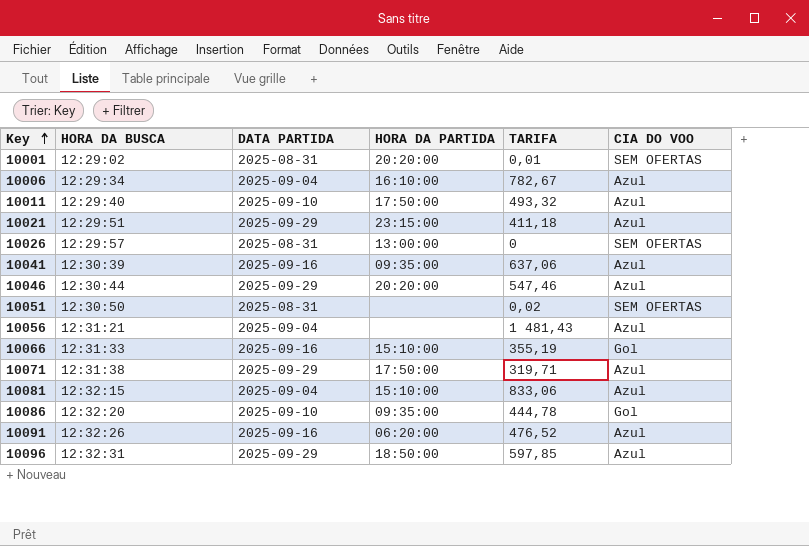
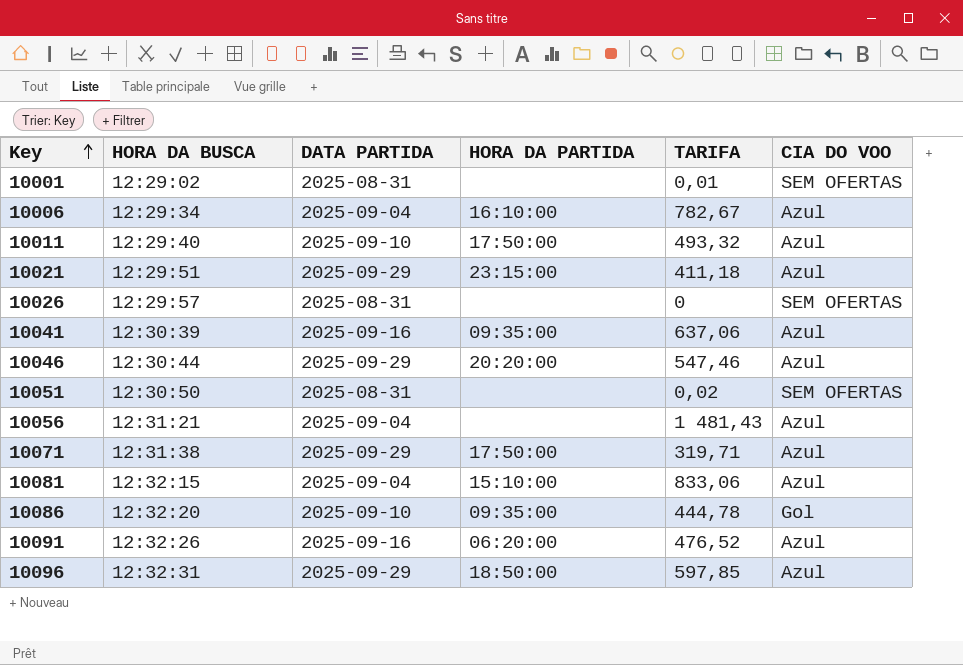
row 10066: 12:31:33 | 2025-09-16 | 15:10:00 | 355,19 | Gol -> none
10001 | HORA DA PARTIDA: 20:20:00 -> none
10026 | HORA DA PARTIDA: 13:00:00 -> none

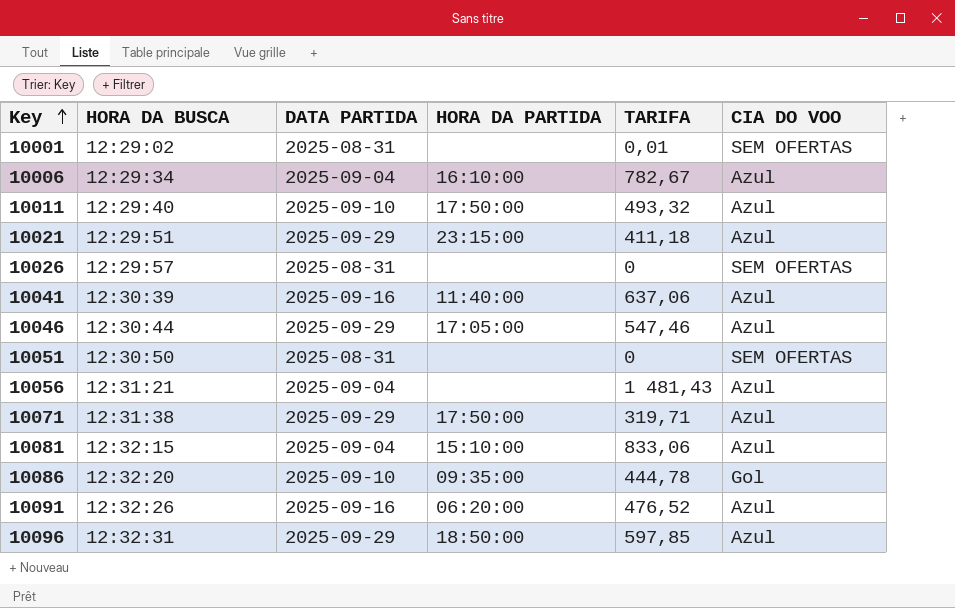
10041 | HORA DA PARTIDA: 09:35:00 -> 11:40:00
10046 | HORA DA PARTIDA: 20:20:00 -> 17:05:00
10051 | TARIFA: 0,02 -> 0

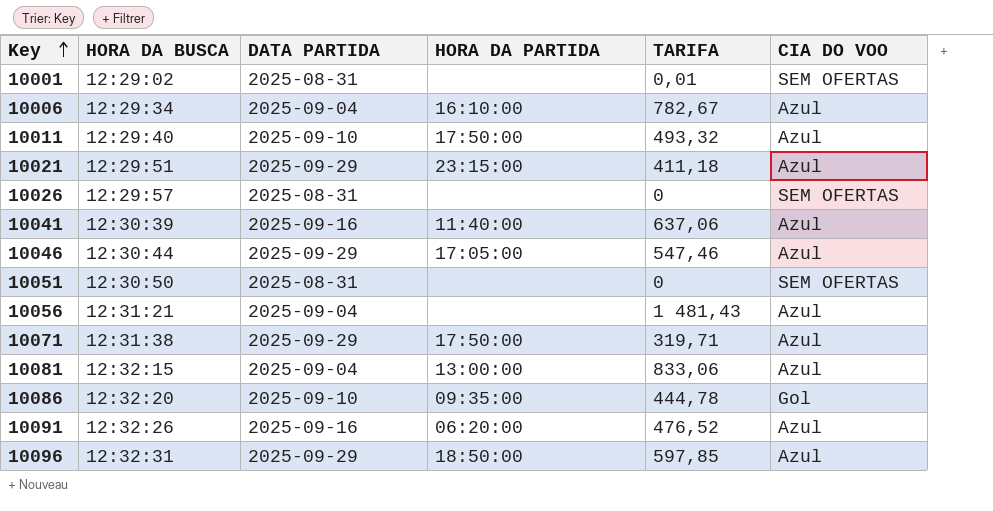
10081 | HORA DA PARTIDA: 15:10:00 -> 13:00:00

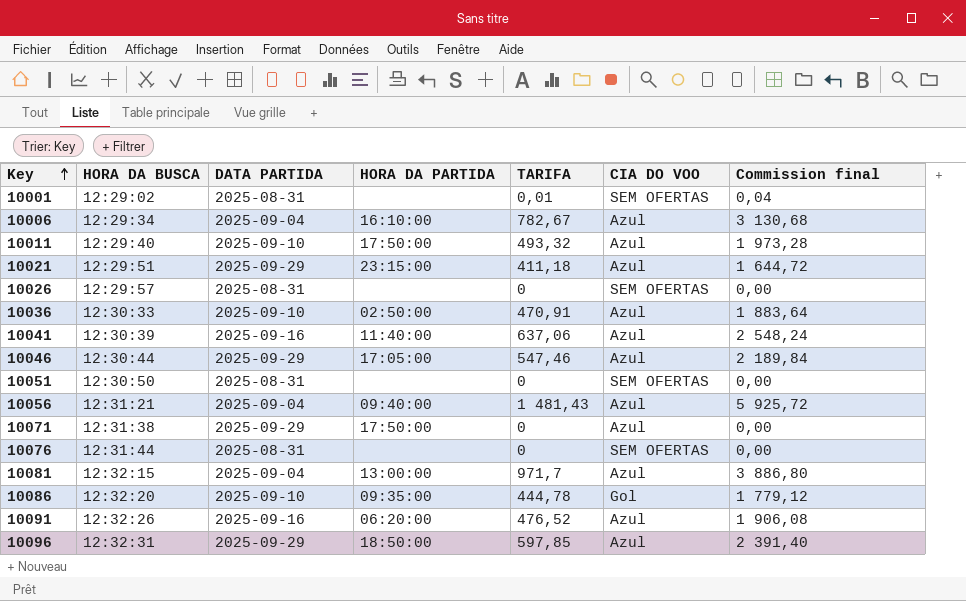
column Commission final | formula: none -> [TARIFA] * 4
row 10036: none -> 12:30:33 | 2025-09-10 | 02:50:00 | 470,91 | Azul | 1 883,64
10056 | HORA DA PARTIDA: none -> 09:40:00
10071 | TARIFA: 319,71 -> 0
row 10076: none -> 12:31:44 | 2025-08-31 | none | 0 | SEM OFERTAS | 0,00
10081 | TARIFA: 833,06 -> 971,7

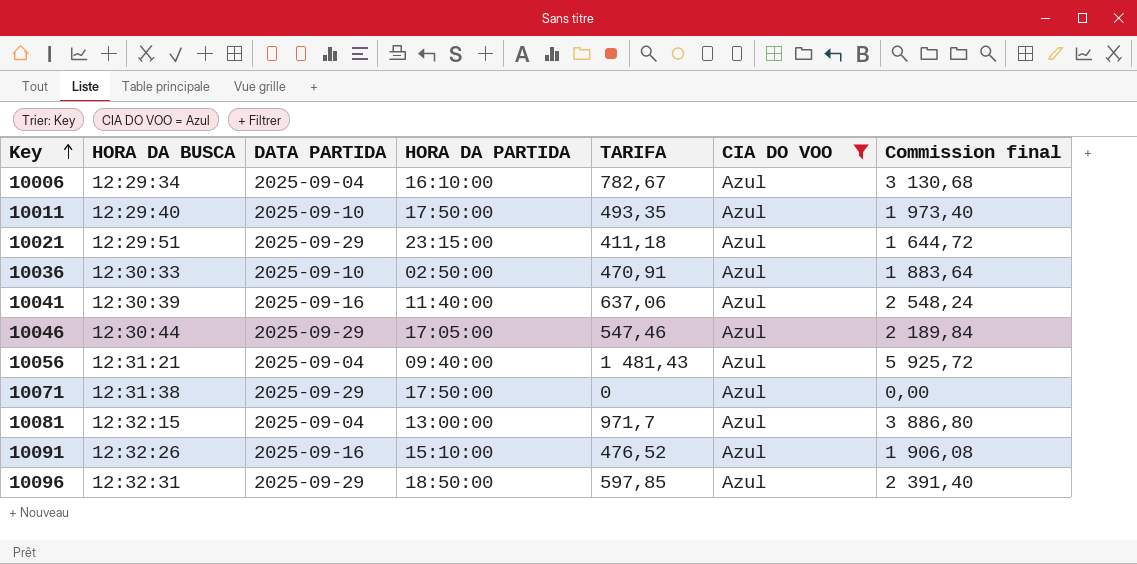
filter: none -> CIA DO VOO = Azul
10011 | TARIFA: 493,32 -> 493,35
10011 | Commission final: 1 973,28 -> 1 973,40
10091 | HORA DA PARTIDA: 06:20:00 -> 15:10:00

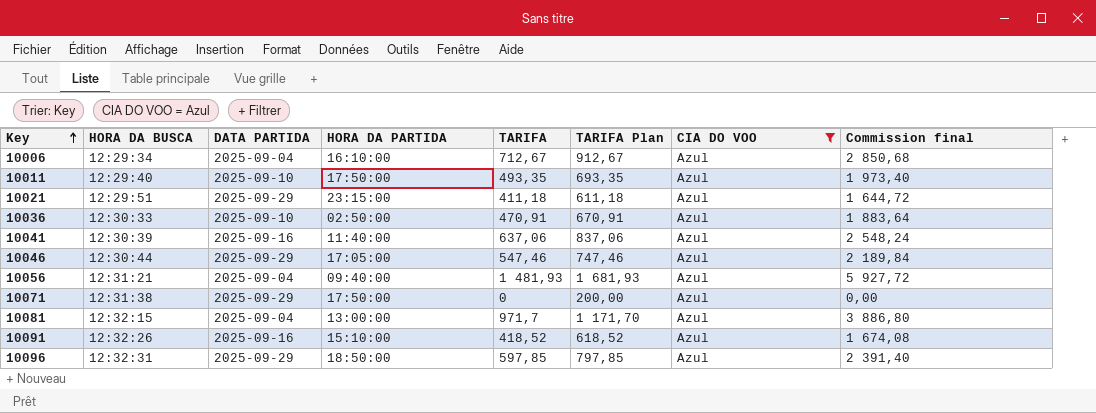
column TARIFA Plan | formula: none -> [TARIFA] + 200
10006 | TARIFA: 782,67 -> 712,67
10006 | Commission final: 3 130,68 -> 2 850,68
10056 | TARIFA: 1 481,43 -> 1 481,93
10056 | Commission final: 5 925,72 -> 5 927,72
10091 | TARIFA: 476,52 -> 418,52
10091 | Commission final: 1 906,08 -> 1 674,08

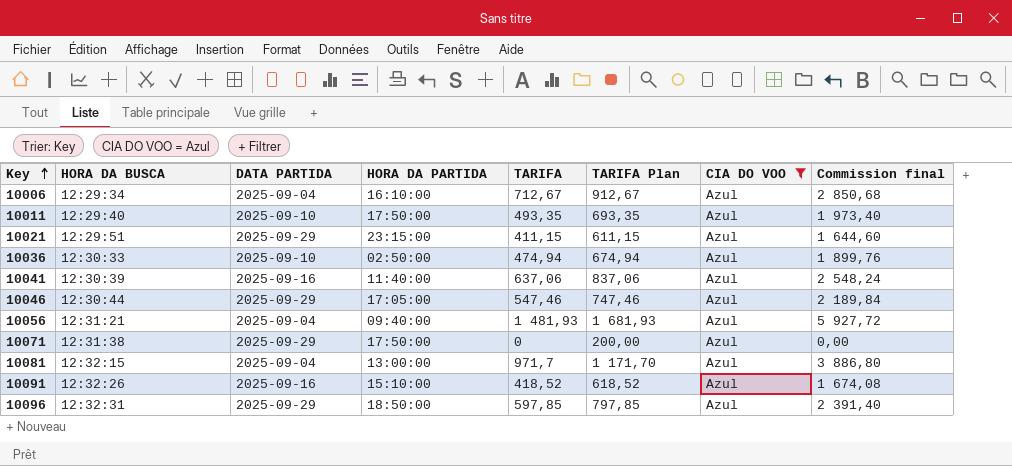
10021 | TARIFA: 411,18 -> 411,15
10021 | TARIFA Plan: 611,18 -> 611,15
10021 | Commission final: 1 644,72 -> 1 644,60
10036 | TARIFA: 470,91 -> 474,94
10036 | TARIFA Plan: 670,91 -> 674,94
10036 | Commission final: 1 883,64 -> 1 899,76

